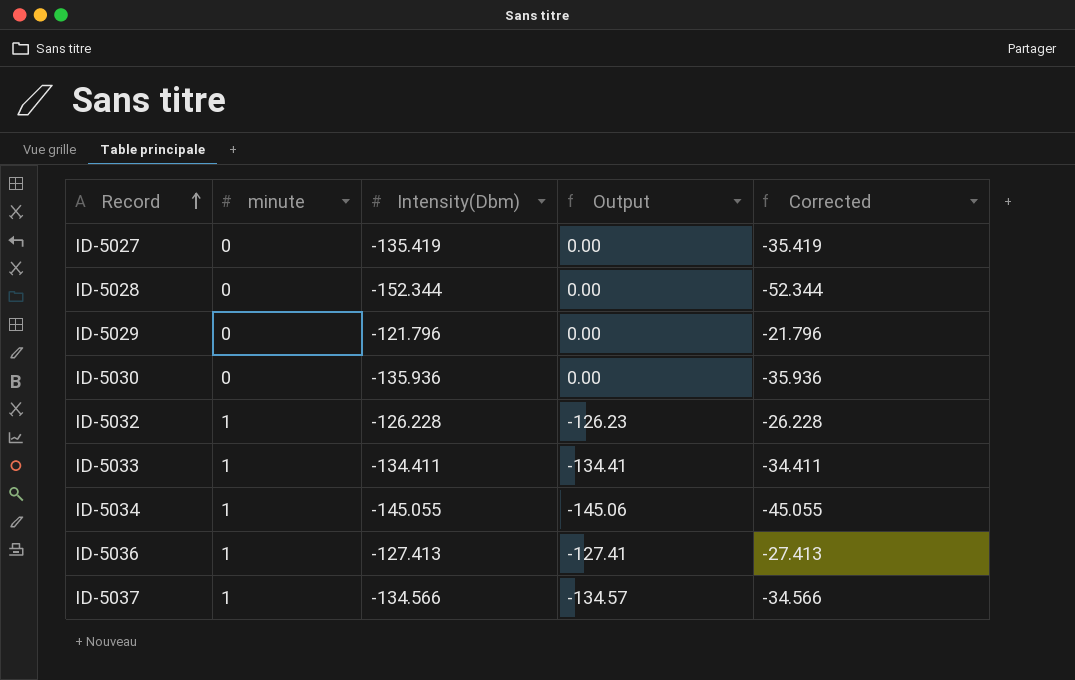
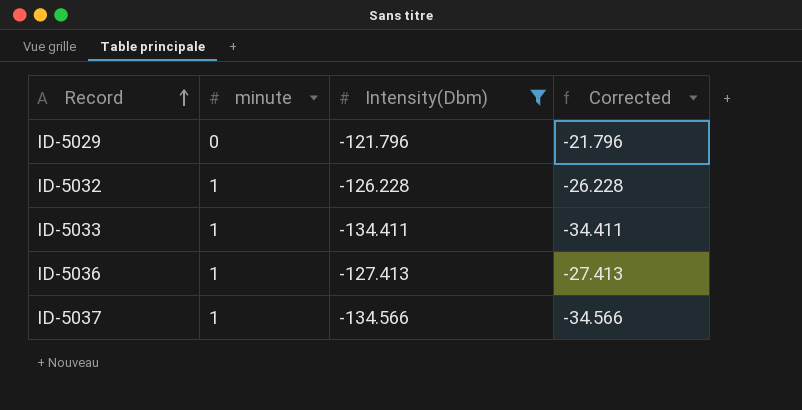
filter: none -> Intensity(Dbm) >= -134.566
column Output | formula: [minute] * [Intensity(Dbm)] -> none

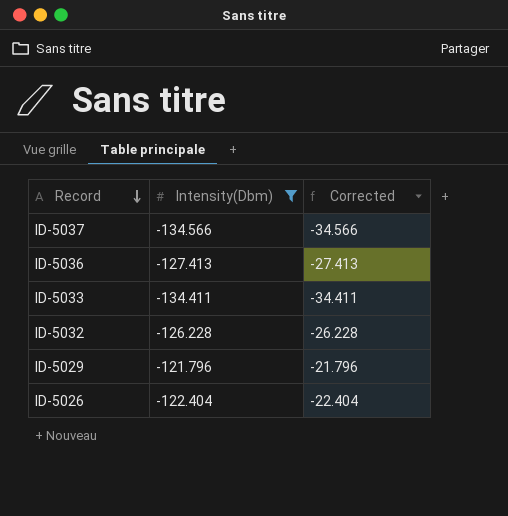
row order: Record ascending -> Record descending
column minute | position: 2 -> none
row ID-5026: none -> -122.404 | -22.404

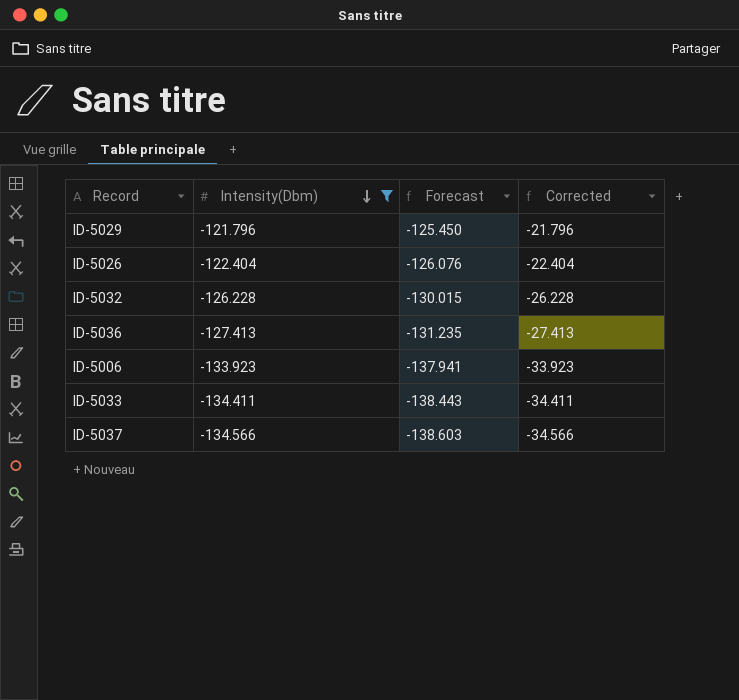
row order: Record descending -> Intensity(Dbm) descending
column Forecast | formula: none -> [Intensity(Dbm)] * 1.03
row ID-5006: none -> -133.923 | -137.941 | -33.923

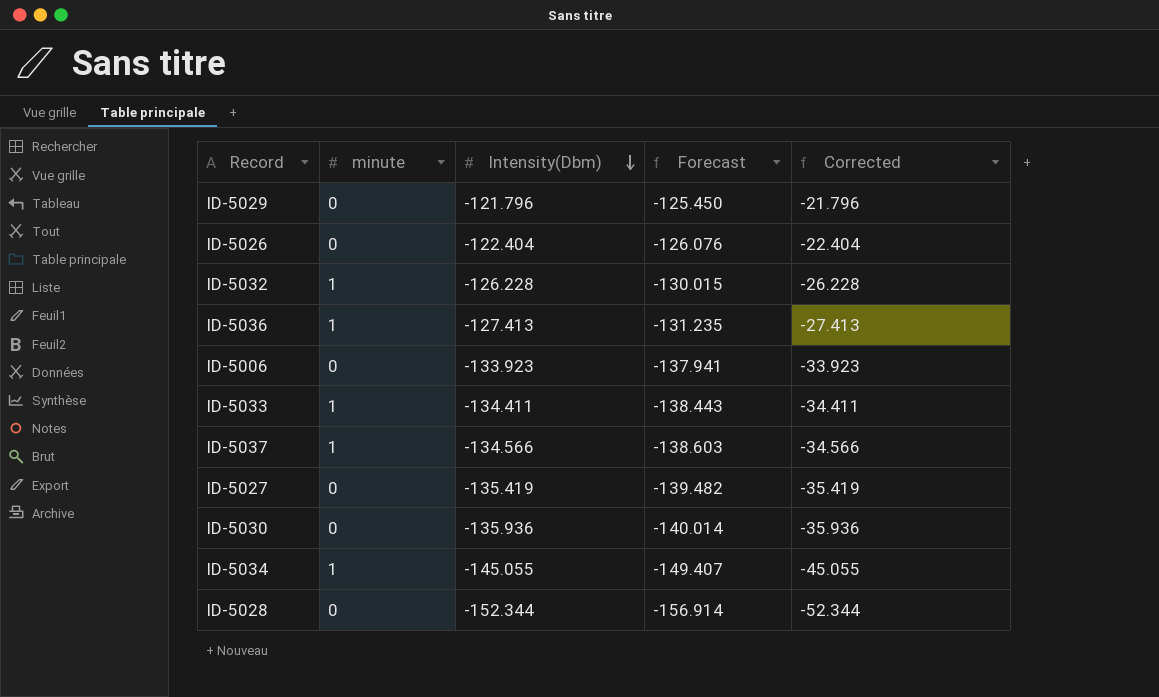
filter: Intensity(Dbm) >= -134.566 -> none
column minute | position: none -> 2

